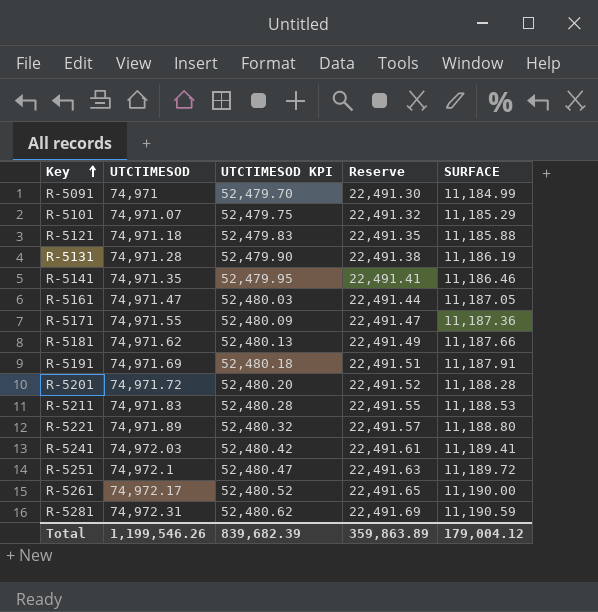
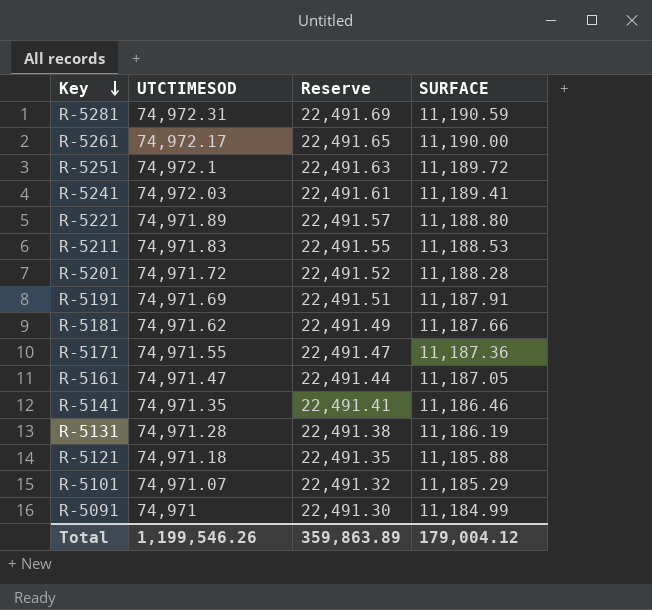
row order: Key ascending -> Key descending
column UTCTIMESOD KPI | formula: [UTCTIMESOD] * 0.7 -> none

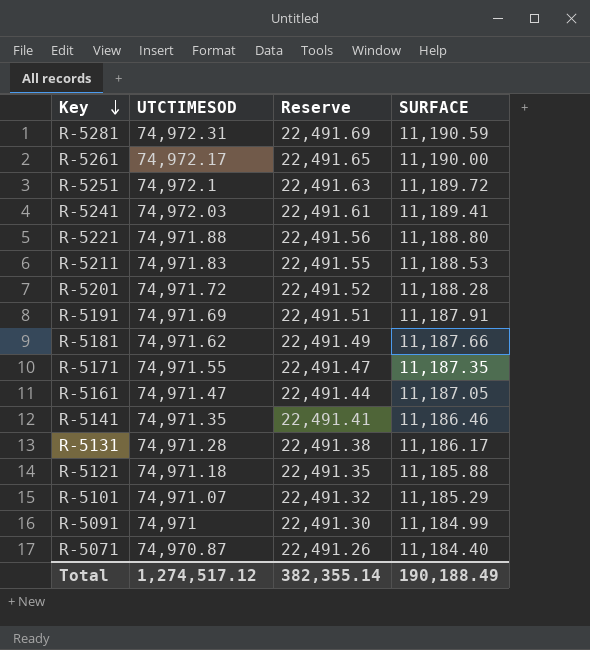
R-5221 | UTCTIMESOD: 74,971.89 -> 74,971.88
R-5221 | Reserve: 22,491.57 -> 22,491.56
R-5171 | SURFACE: 11,187.36 -> 11,187.35
R-5131 | SURFACE: 11,186.19 -> 11,186.17
row R-5071: none -> 74,970.87 | 22,491.26 | 11,184.40
Total | UTCTIMESOD: 1,199,546.26 -> 1,274,517.12
Total | Reserve: 359,863.89 -> 382,355.14
Total | SURFACE: 179,004.12 -> 190,188.49

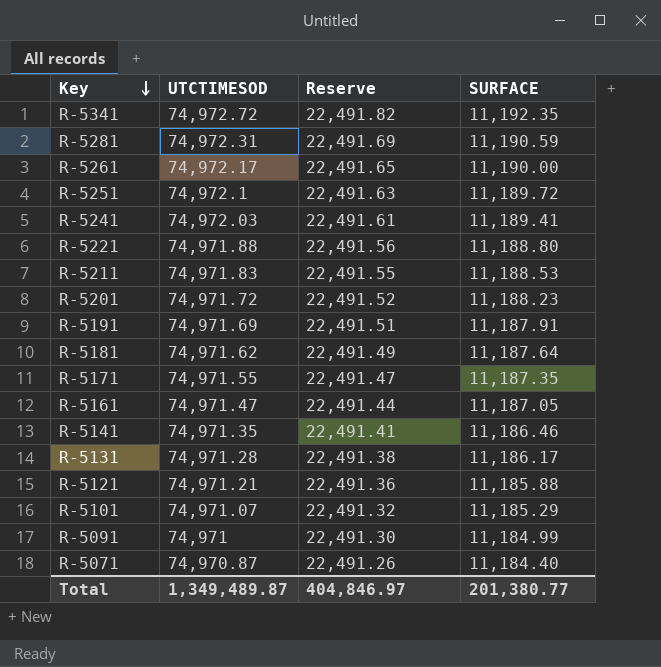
row R-5341: none -> 74,972.72 | 22,491.82 | 11,192.35
R-5201 | SURFACE: 11,188.28 -> 11,188.23
R-5181 | SURFACE: 11,187.66 -> 11,187.64
R-5121 | UTCTIMESOD: 74,971.18 -> 74,971.21
R-5121 | Reserve: 22,491.35 -> 22,491.36
Total | UTCTIMESOD: 1,274,517.12 -> 1,349,489.87
Total | Reserve: 382,355.14 -> 404,846.97
Total | SURFACE: 190,188.49 -> 201,380.77

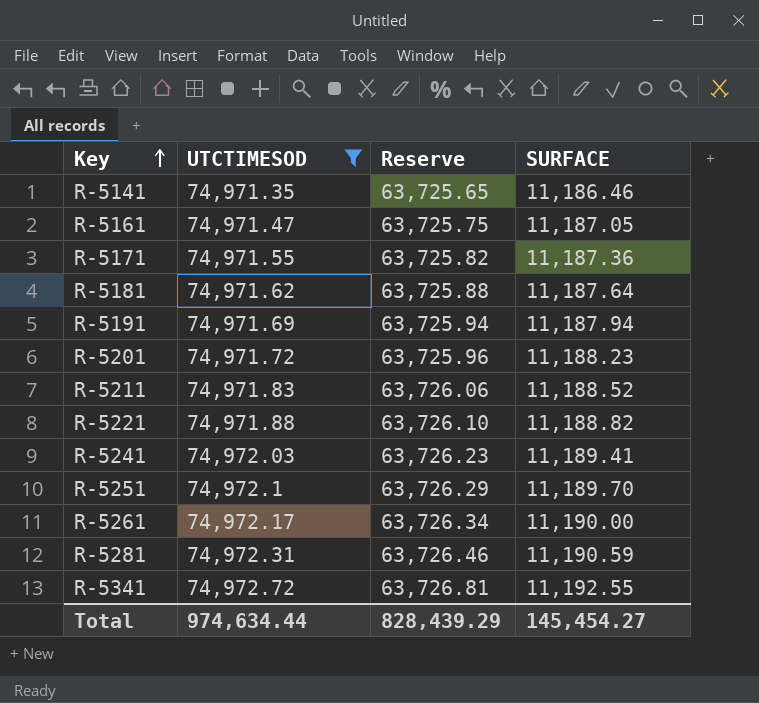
filter: none -> UTCTIMESOD >= 74,971.35
row order: Key descending -> Key ascending
column Reserve | formula: [UTCTIMESOD] * 0.3 -> [UTCTIMESOD] * 0.85
R-5171 | SURFACE: 11,187.35 -> 11,187.36
R-5191 | SURFACE: 11,187.91 -> 11,187.94
R-5211 | SURFACE: 11,188.53 -> 11,188.52
R-5221 | SURFACE: 11,188.80 -> 11,188.82
R-5251 | SURFACE: 11,189.72 -> 11,189.70
R-5341 | SURFACE: 11,192.35 -> 11,192.55
Total | UTCTIMESOD: 1,349,489.87 -> 974,634.44
Total | Reserve: 404,846.97 -> 828,439.29
Total | SURFACE: 201,380.77 -> 145,454.27

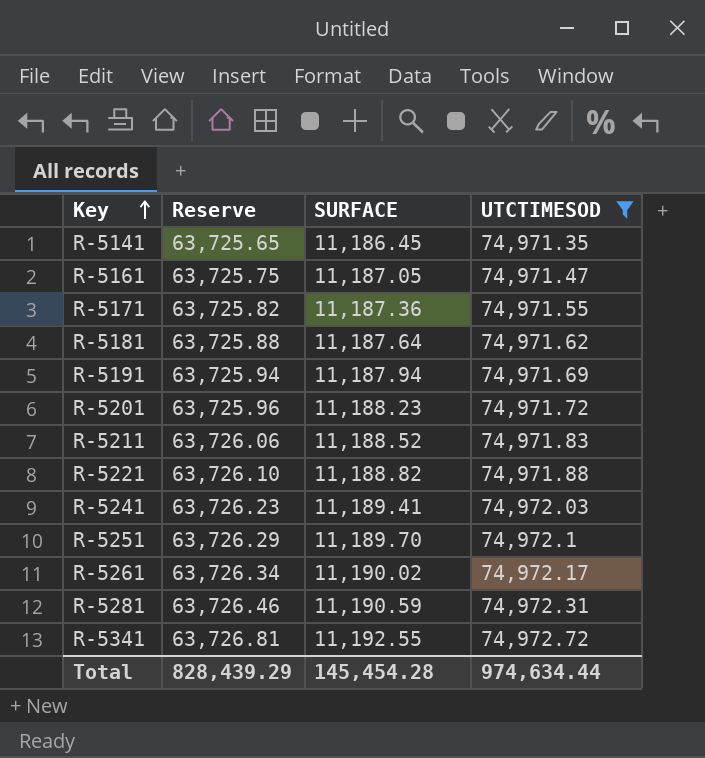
column UTCTIMESOD | position: 2 -> 4
R-5141 | SURFACE: 11,186.46 -> 11,186.45
R-5261 | SURFACE: 11,190.00 -> 11,190.02
Total | SURFACE: 145,454.27 -> 145,454.28

